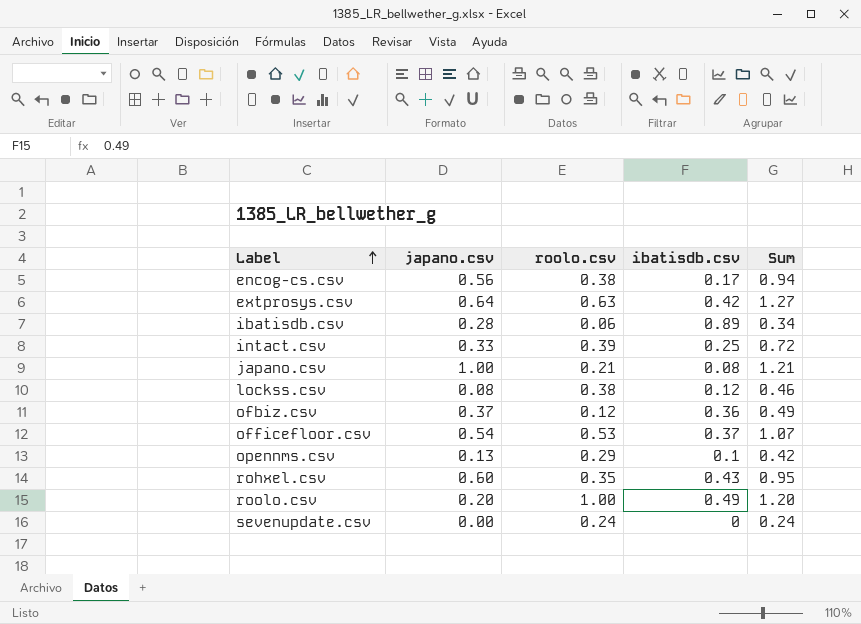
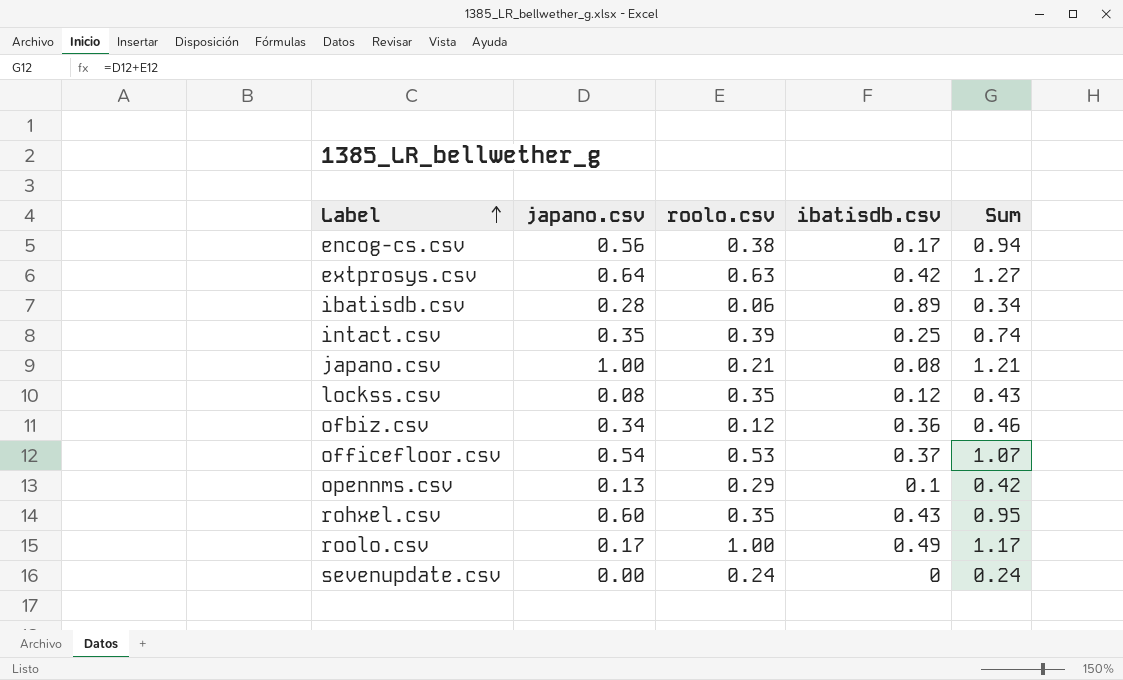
intact.csv | japano.csv: 0.33 -> 0.35
intact.csv | Sum: 0.72 -> 0.74
lockss.csv | roolo.csv: 0.38 -> 0.35
lockss.csv | Sum: 0.46 -> 0.43
ofbiz.csv | japano.csv: 0.37 -> 0.34
ofbiz.csv | Sum: 0.49 -> 0.46
roolo.csv | japano.csv: 0.20 -> 0.17
roolo.csv | Sum: 1.20 -> 1.17

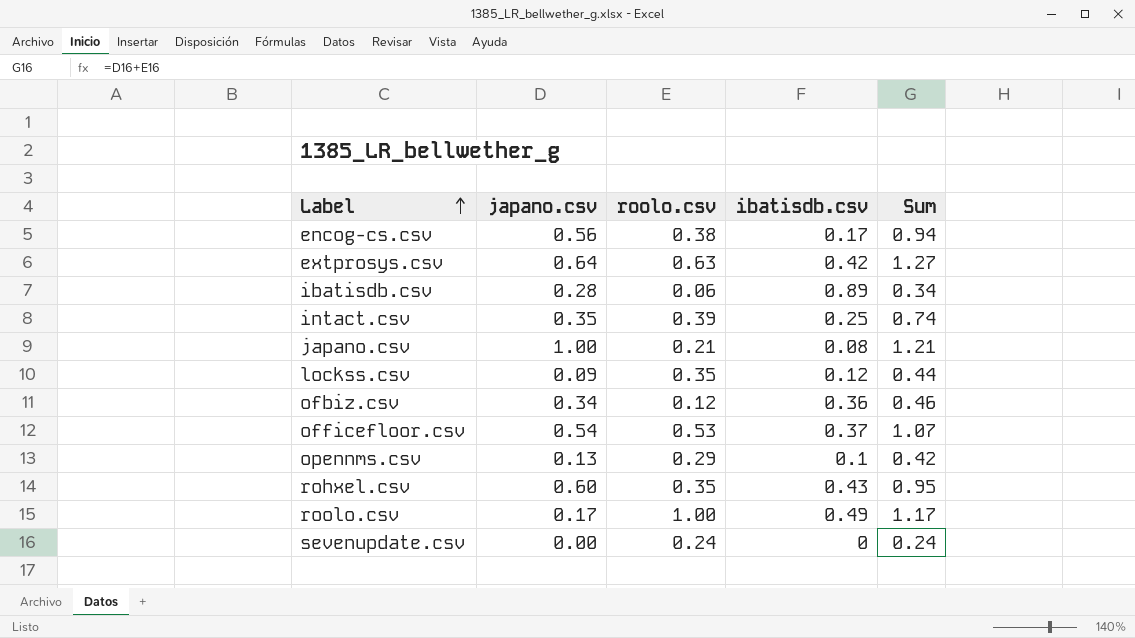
lockss.csv | japano.csv: 0.08 -> 0.09
lockss.csv | Sum: 0.43 -> 0.44

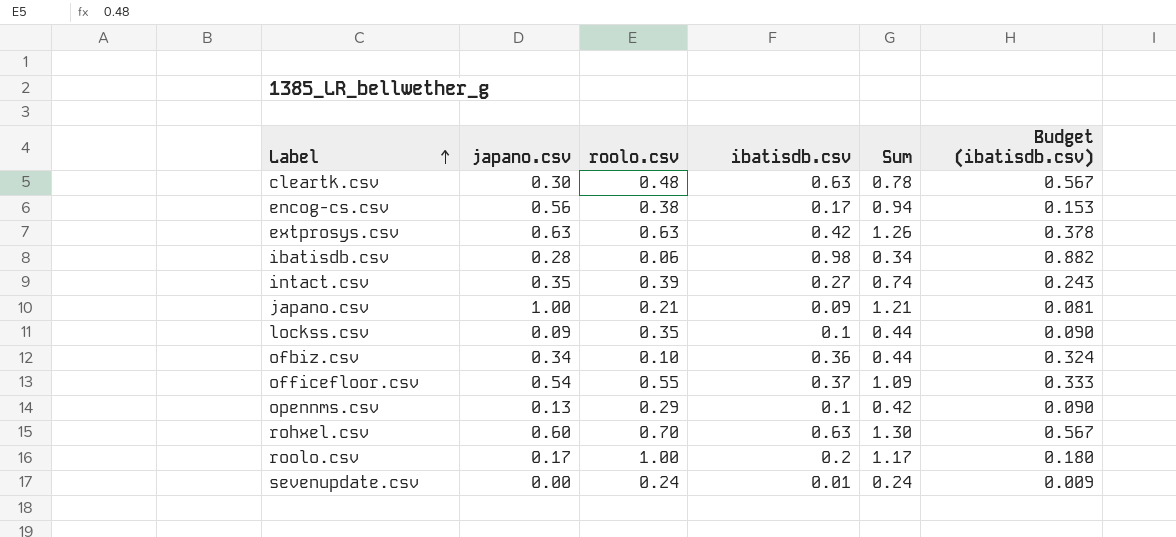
column Budget (ibatisdb.csv) | formula: none -> [ibatisdb.csv] * 0.9
row cleartk.csv: none -> 0.30 | 0.48 | 0.63 | 0.78 | 0.567
extprosys.csv | japano.csv: 0.64 -> 0.63
extprosys.csv | Sum: 1.27 -> 1.26
ibatisdb.csv | ibatisdb.csv: 0.89 -> 0.98
intact.csv | ibatisdb.csv: 0.25 -> 0.27
japano.csv | ibatisdb.csv: 0.08 -> 0.09
lockss.csv | ibatisdb.csv: 0.12 -> 0.1
ofbiz.csv | roolo.csv: 0.12 -> 0.10
ofbiz.csv | Sum: 0.46 -> 0.44
officefloor.csv | roolo.csv: 0.53 -> 0.55
officefloor.csv | Sum: 1.07 -> 1.09
rohxel.csv | roolo.csv: 0.35 -> 0.70
rohxel.csv | ibatisdb.csv: 0.43 -> 0.63
rohxel.csv | Sum: 0.95 -> 1.30
roolo.csv | ibatisdb.csv: 0.49 -> 0.2
sevenupdate.csv | ibatisdb.csv: 0 -> 0.01

